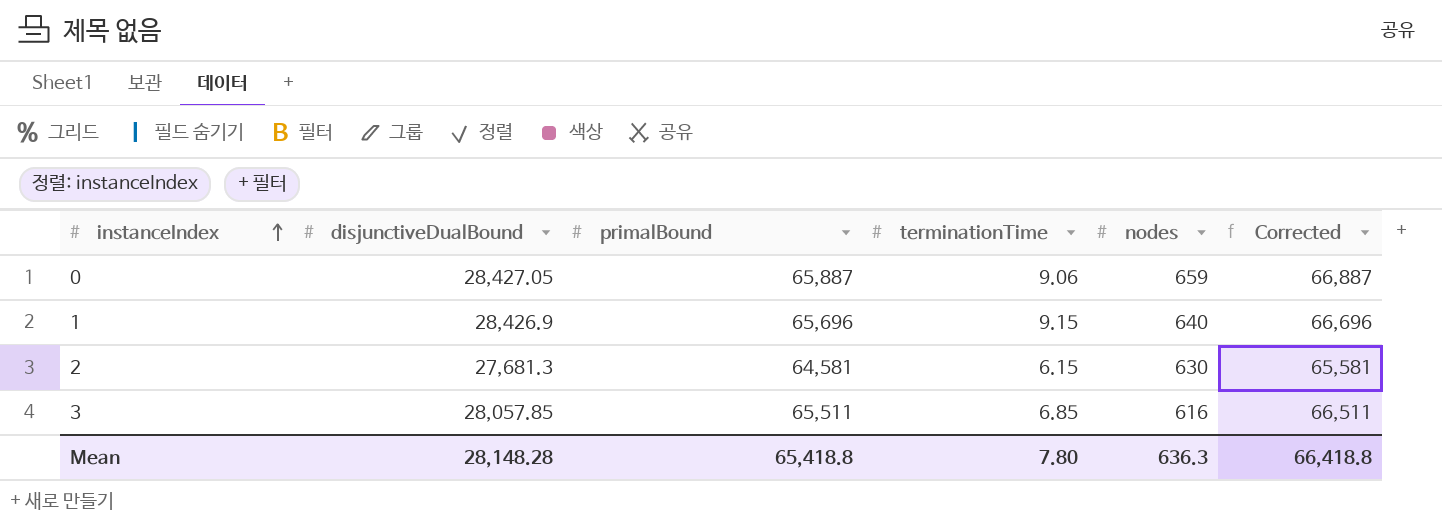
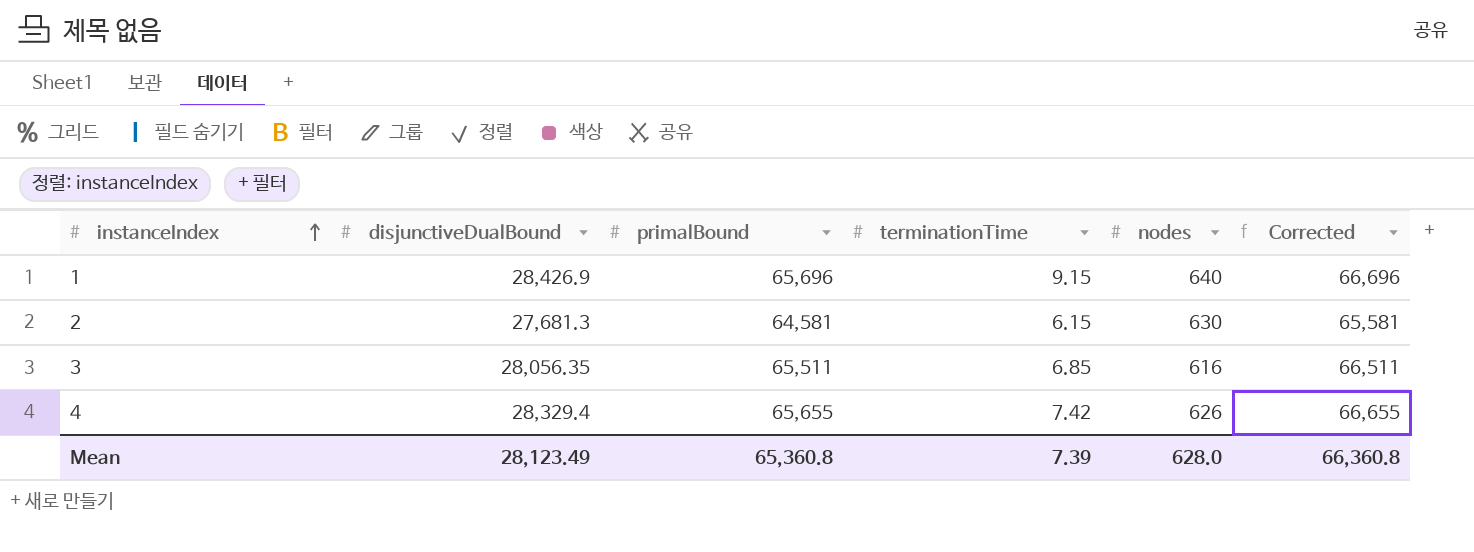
row 0: 28,427.05 | 65,887 | 9.06 | 659 | 66,887 -> none
3 | disjunctiveDualBound: 28,057.85 -> 28,056.35
row 4: none -> 28,329.4 | 65,655 | 7.42 | 626 | 66,655
Mean | disjunctiveDualBound: 28,148.28 -> 28,123.49
Mean | primalBound: 65,418.8 -> 65,360.8
Mean | terminationTime: 7.80 -> 7.39
Mean | nodes: 636.3 -> 628.0
Mean | Corrected: 66,418.8 -> 66,360.8

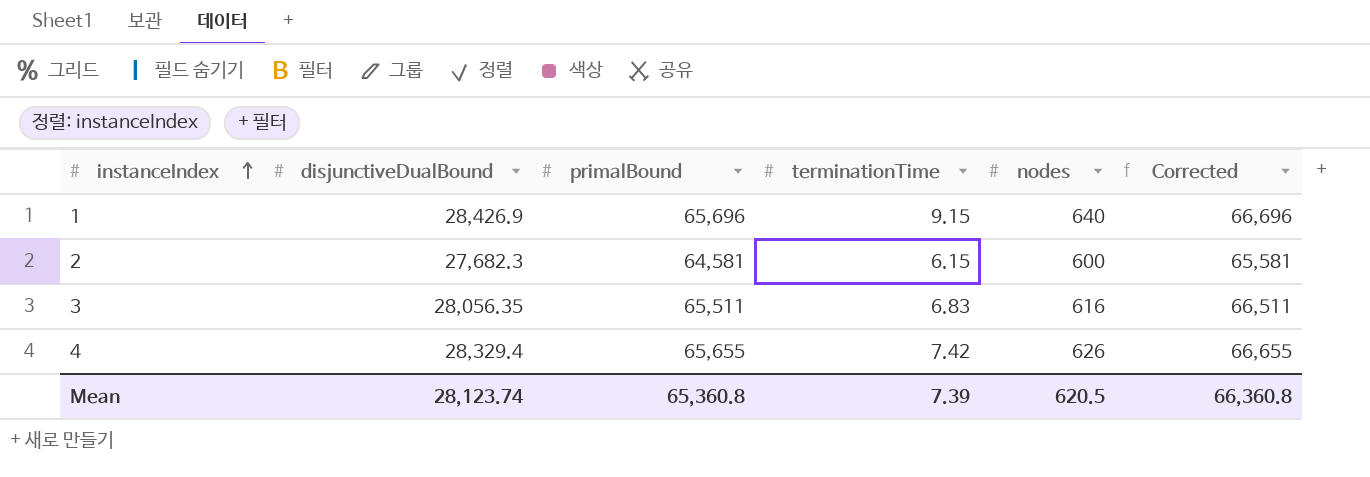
2 | disjunctiveDualBound: 27,681.3 -> 27,682.3
2 | nodes: 630 -> 600
3 | terminationTime: 6.85 -> 6.83
Mean | disjunctiveDualBound: 28,123.49 -> 28,123.74
Mean | nodes: 628.0 -> 620.5

